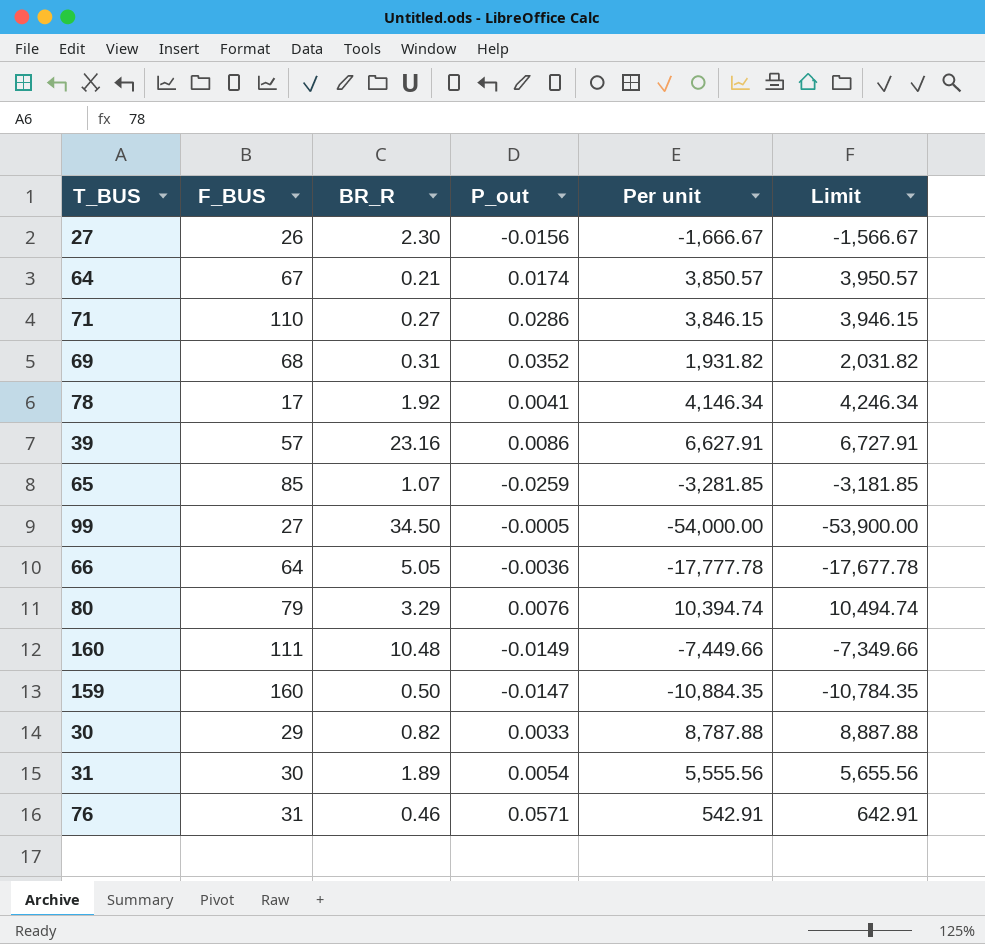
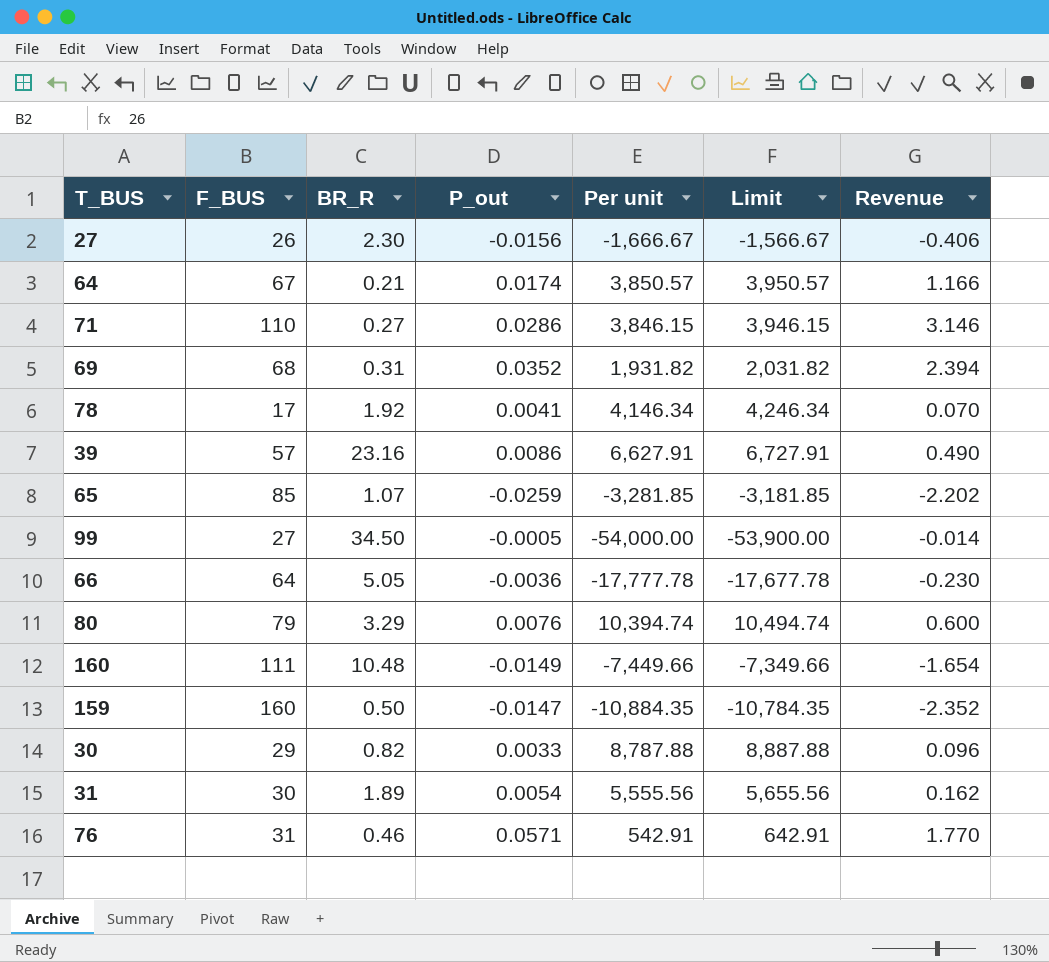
column Revenue | formula: none -> [F_BUS] * [P_out]

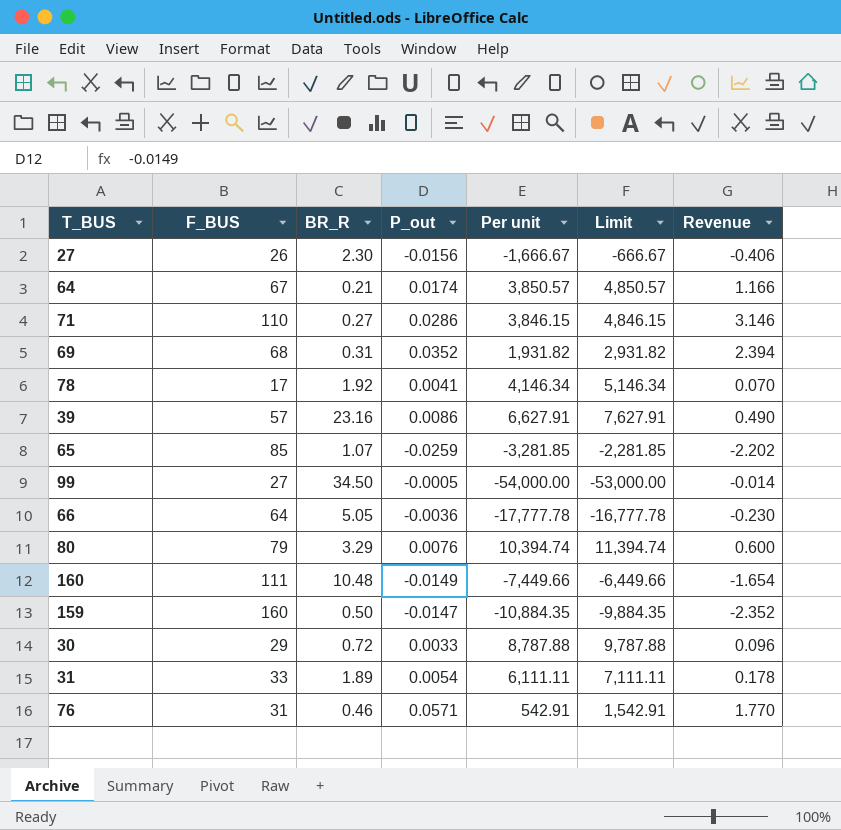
column Limit | formula: [Per unit] + 100 -> [Per unit] + 1000
30 | BR_R: 0.82 -> 0.72
31 | F_BUS: 30 -> 33
31 | Per unit: 5,555.56 -> 6,111.11
31 | Revenue: 0.162 -> 0.178

